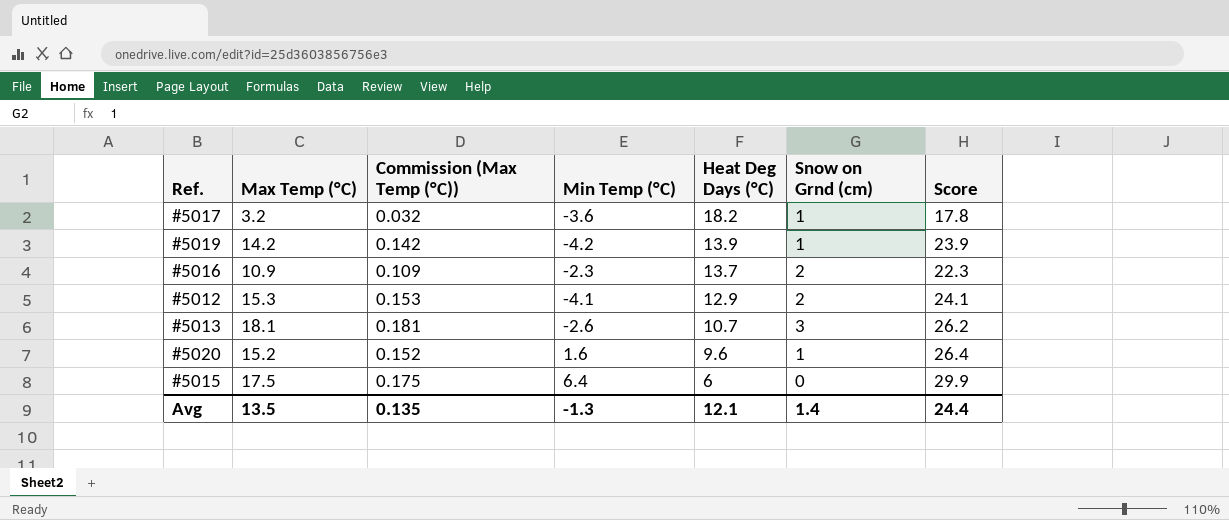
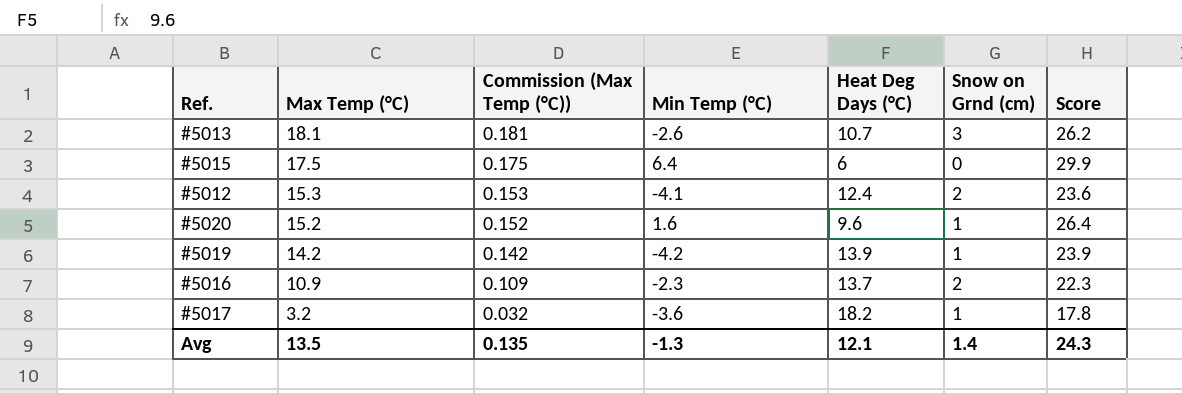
row order: Heat Deg Days (°C) descending -> Max Temp (°C) descending
#5012 | Heat Deg Days (°C): 12.9 -> 12.4
#5012 | Score: 24.1 -> 23.6
Avg | Score: 24.4 -> 24.3

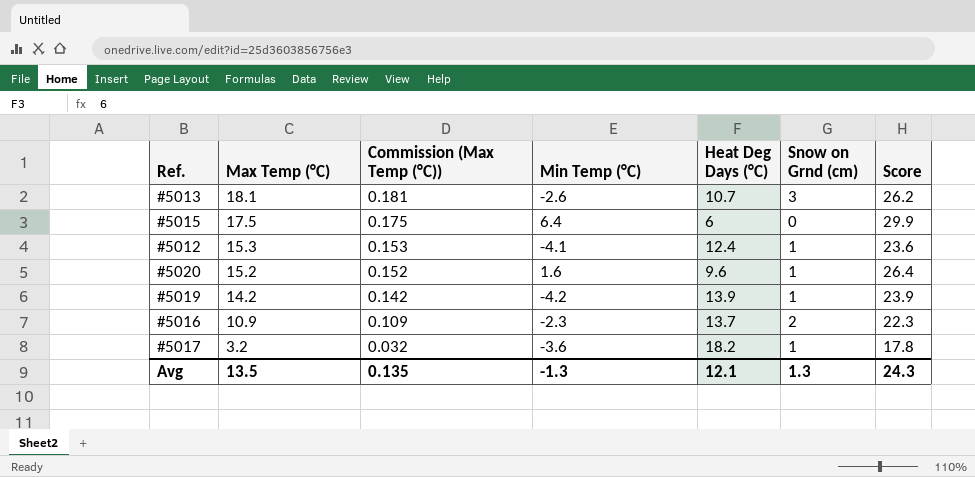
#5012 | Snow on Grnd (cm): 2 -> 1
Avg | Snow on Grnd (cm): 1.4 -> 1.3

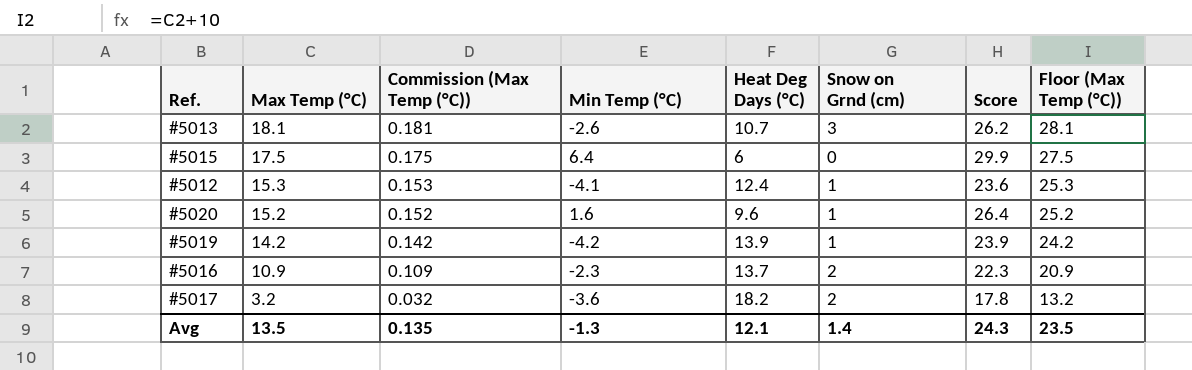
column Floor (Max Temp (°C)) | formula: none -> [Max Temp (°C)] + 10
#5017 | Snow on Grnd (cm): 1 -> 2
Avg | Snow on Grnd (cm): 1.3 -> 1.4

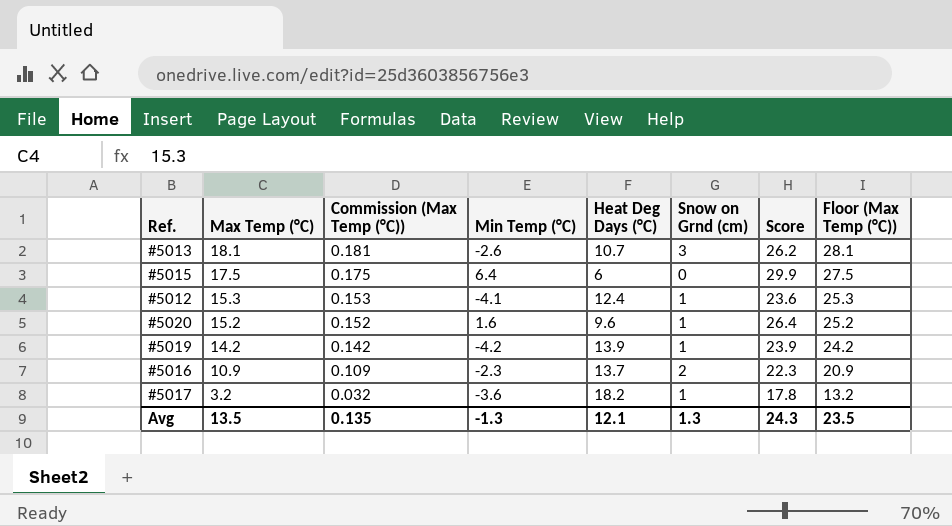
#5017 | Snow on Grnd (cm): 2 -> 1
Avg | Snow on Grnd (cm): 1.4 -> 1.3

